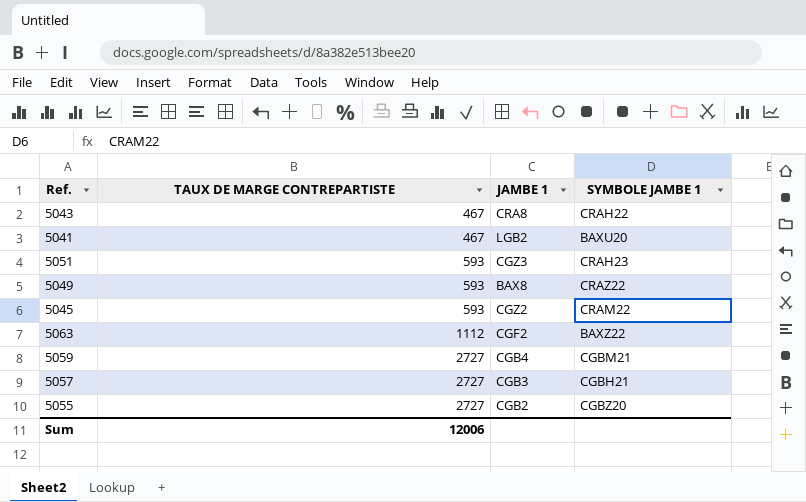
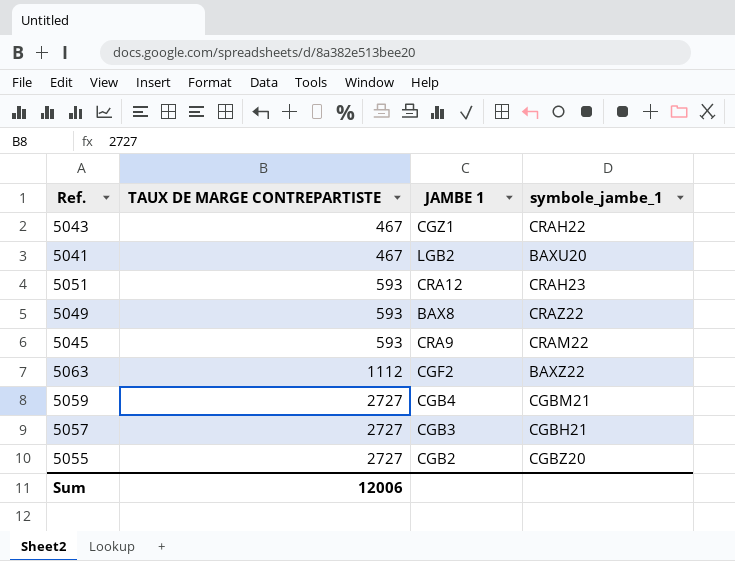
column name: SYMBOLE JAMBE 1 -> symbole_jambe_1
5043 | JAMBE 1: CRA8 -> CGZ1
5051 | JAMBE 1: CGZ3 -> CRA12
5045 | JAMBE 1: CGZ2 -> CRA9

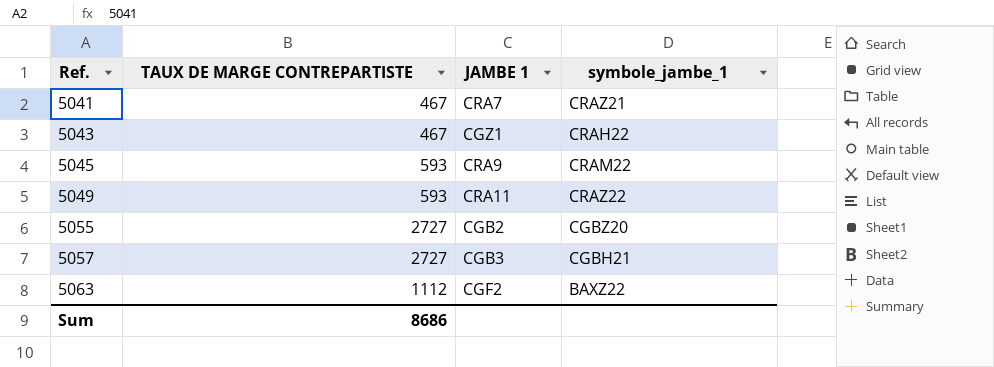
row order: TAUX DE MARGE CONTREPARTISTE ascending -> Ref. ascending
row 5051: 593 | CRA12 | CRAH23 -> none
row 5059: 2727 | CGB4 | CGBM21 -> none
5041 | JAMBE 1: LGB2 -> CRA7
5041 | symbole_jambe_1: BAXU20 -> CRAZ21
5049 | JAMBE 1: BAX8 -> CRA11
Sum | TAUX DE MARGE CONTREPARTISTE: 12006 -> 8686

